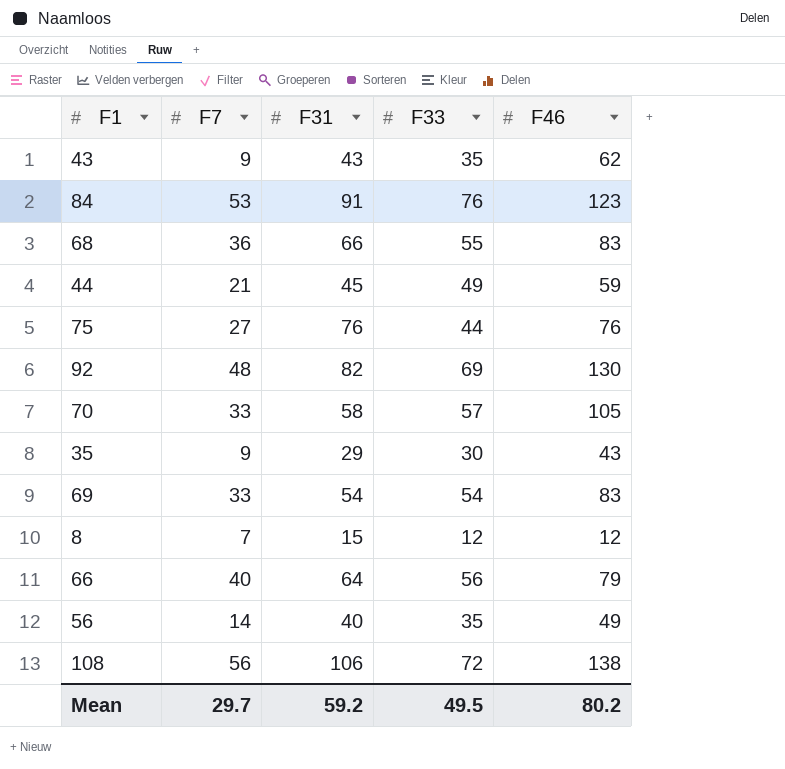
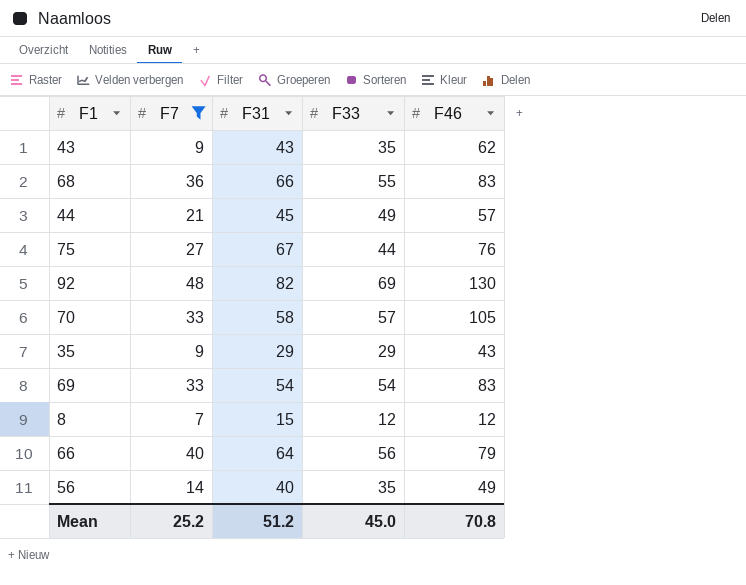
filter: none -> F7 <= 48
44 | F46: 59 -> 57
75 | F31: 76 -> 67
35 | F33: 30 -> 29
Mean | F7: 29.7 -> 25.2
Mean | F31: 59.2 -> 51.2
Mean | F33: 49.5 -> 45.0
Mean | F46: 80.2 -> 70.8

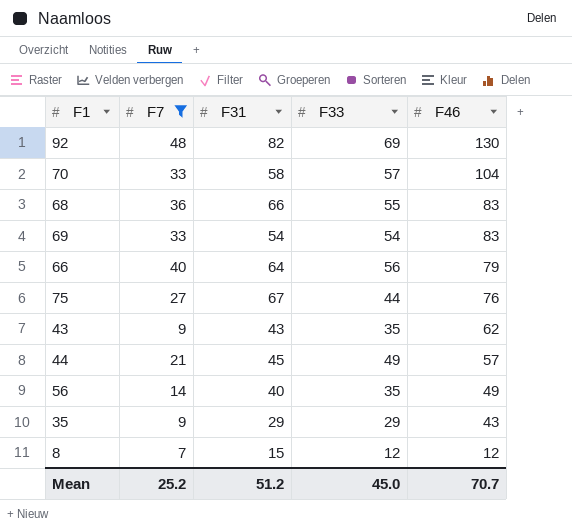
row order: none -> F46 descending
70 | F46: 105 -> 104
Mean | F46: 70.8 -> 70.7

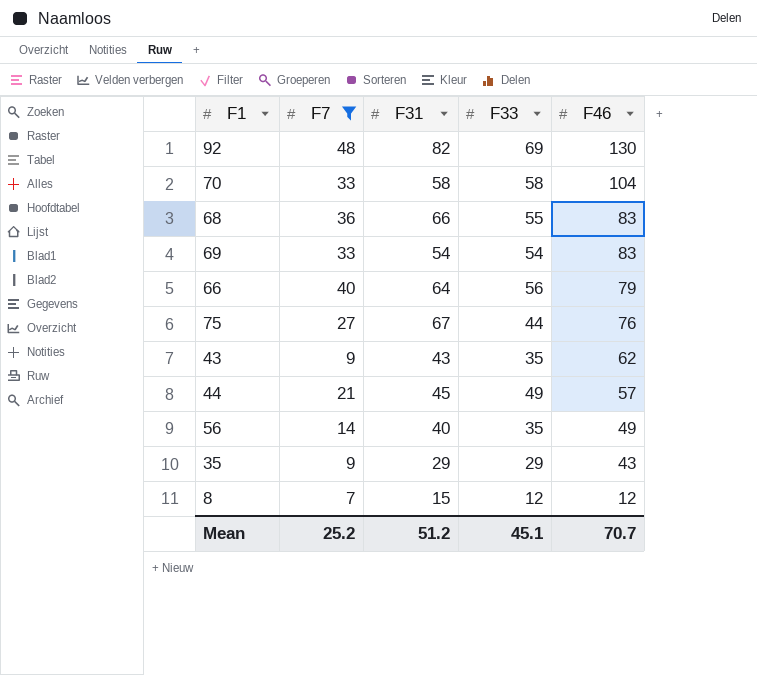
70 | F33: 57 -> 58
Mean | F33: 45.0 -> 45.1

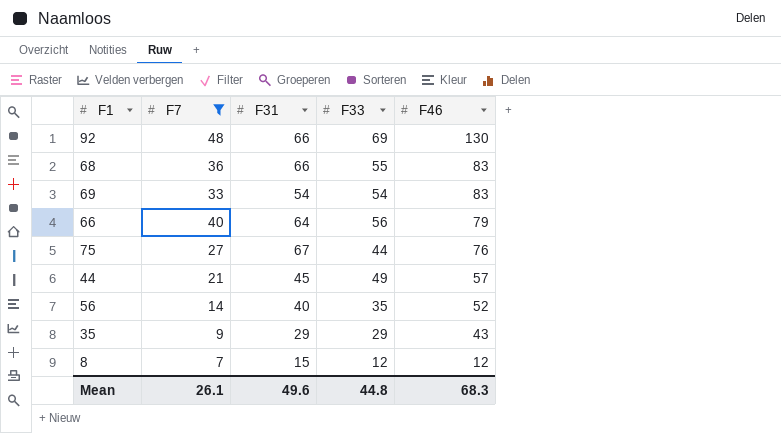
row 70: 33 | 58 | 58 | 104 -> none
row 43: 9 | 43 | 35 | 62 -> none
92 | F31: 82 -> 66
56 | F46: 49 -> 52
Mean | F7: 25.2 -> 26.1
Mean | F31: 51.2 -> 49.6
Mean | F33: 45.1 -> 44.8
Mean | F46: 70.7 -> 68.3

